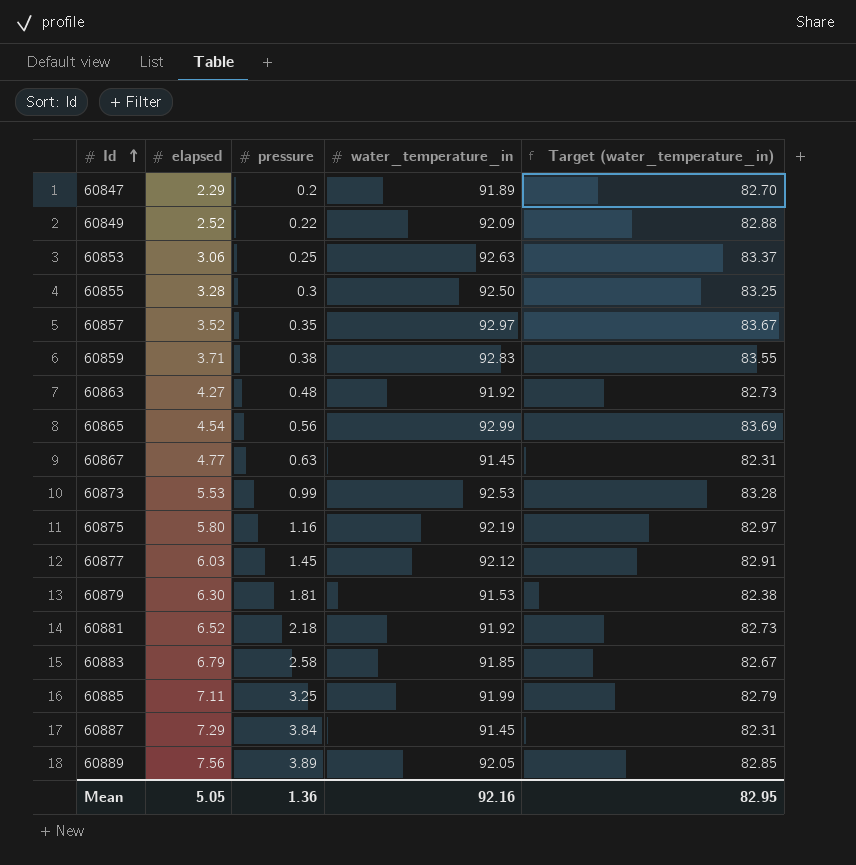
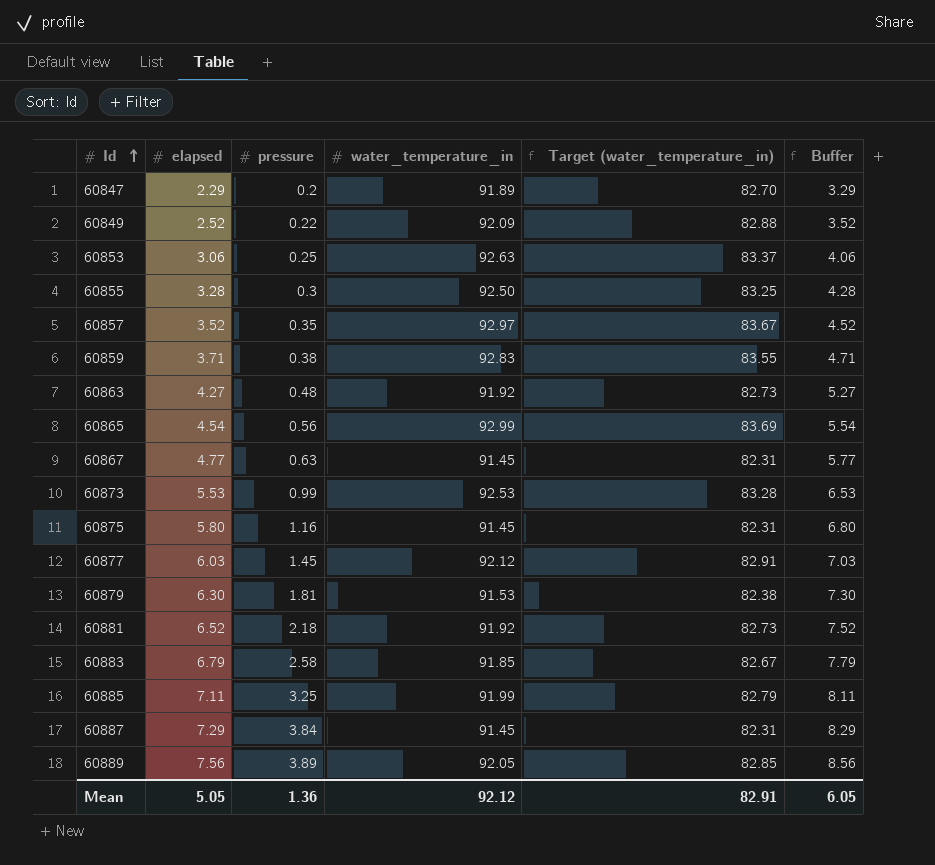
column Buffer | formula: none -> [elapsed] + 1
60875 | water_temperature_in: 92.19 -> 91.45
60875 | Target (water_temperature_in): 82.97 -> 82.31
Mean | water_temperature_in: 92.16 -> 92.12
Mean | Target (water_temperature_in): 82.95 -> 82.91

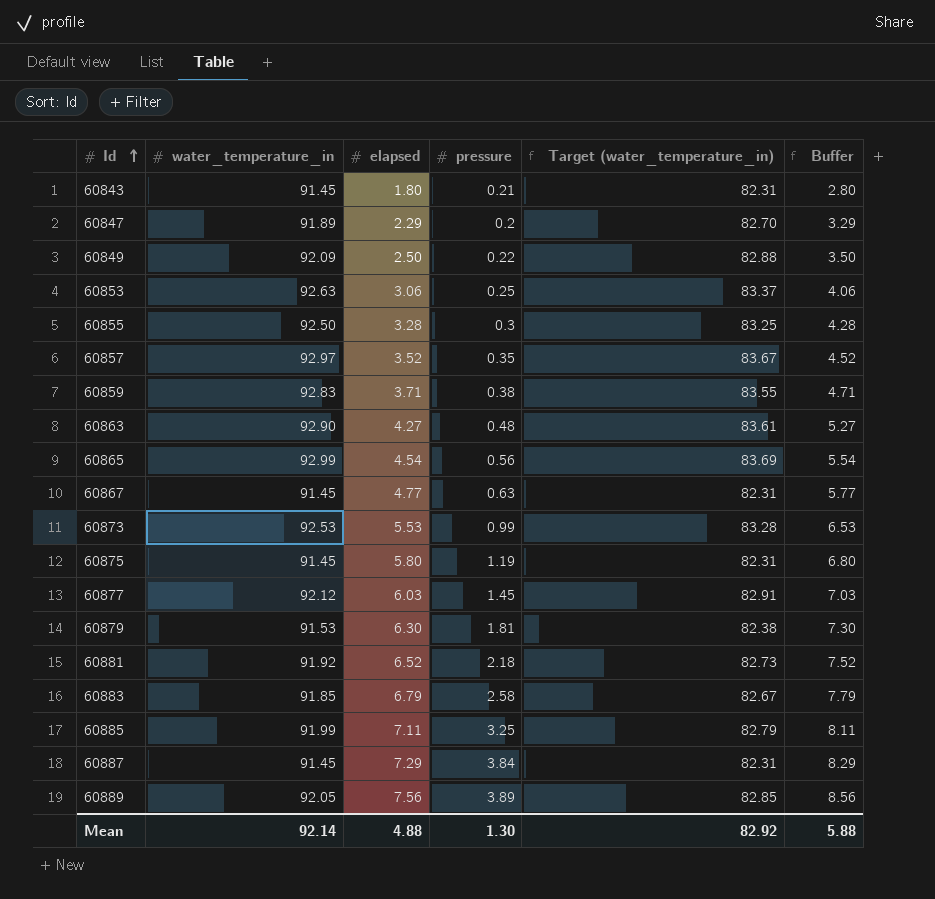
column water_temperature_in | position: 4 -> 2
row 60843: none -> 91.45 | 1.80 | 0.21 | 82.31 | 2.80
60849 | elapsed: 2.52 -> 2.50
60849 | Buffer: 3.52 -> 3.50
60863 | water_temperature_in: 91.92 -> 92.90
60863 | Target (water_temperature_in): 82.73 -> 83.61
60875 | pressure: 1.16 -> 1.19
Mean | water_temperature_in: 92.12 -> 92.14
Mean | elapsed: 5.05 -> 4.88
Mean | pressure: 1.36 -> 1.30
Mean | Target (water_temperature_in): 82.91 -> 82.92
Mean | Buffer: 6.05 -> 5.88

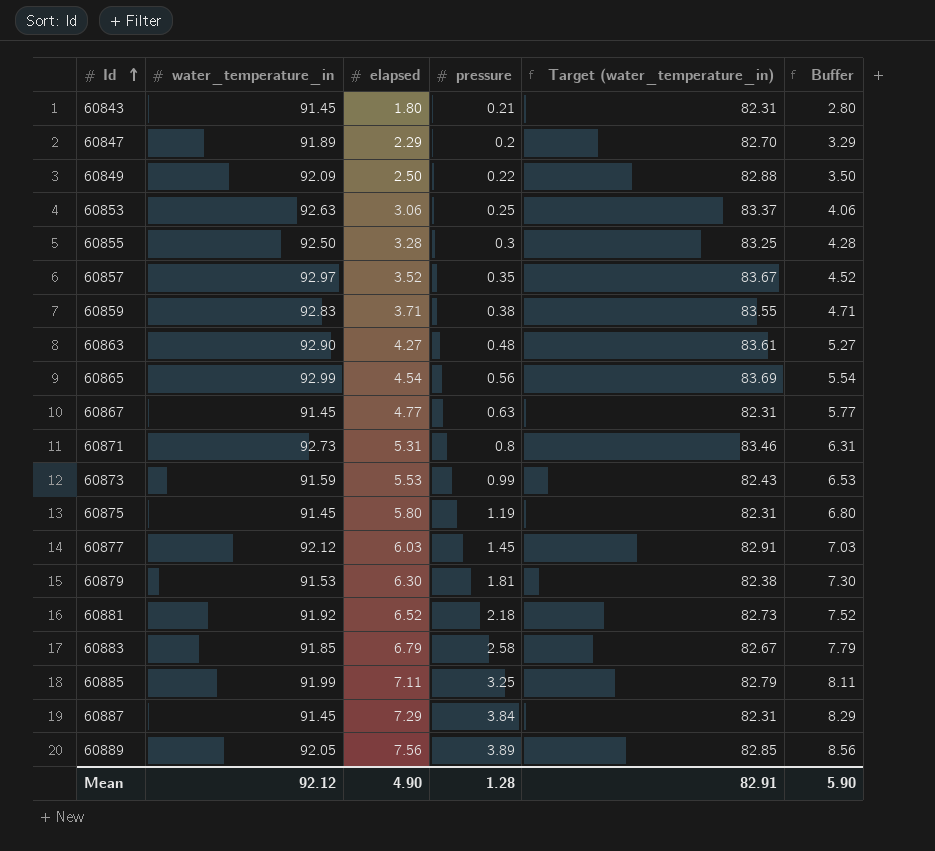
row 60871: none -> 92.73 | 5.31 | 0.8 | 83.46 | 6.31
60873 | water_temperature_in: 92.53 -> 91.59
60873 | Target (water_temperature_in): 83.28 -> 82.43
Mean | water_temperature_in: 92.14 -> 92.12
Mean | elapsed: 4.88 -> 4.90
Mean | pressure: 1.30 -> 1.28
Mean | Target (water_temperature_in): 82.92 -> 82.91
Mean | Buffer: 5.88 -> 5.90

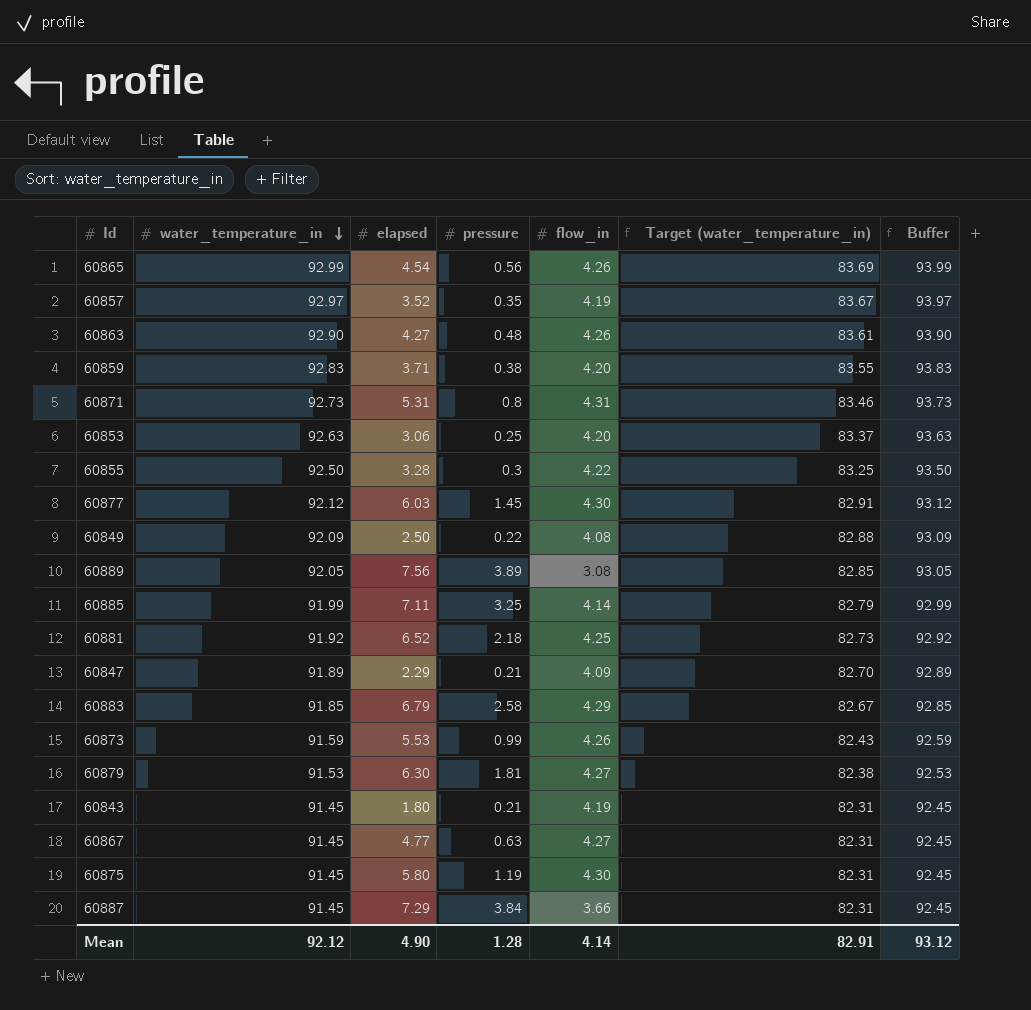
row order: Id ascending -> water_temperature_in descending
column flow_in | position: none -> 5
column Buffer | formula: [elapsed] + 1 -> [water_temperature_in] + 1
60847 | pressure: 0.2 -> 0.21
Mean | Buffer: 5.90 -> 93.12

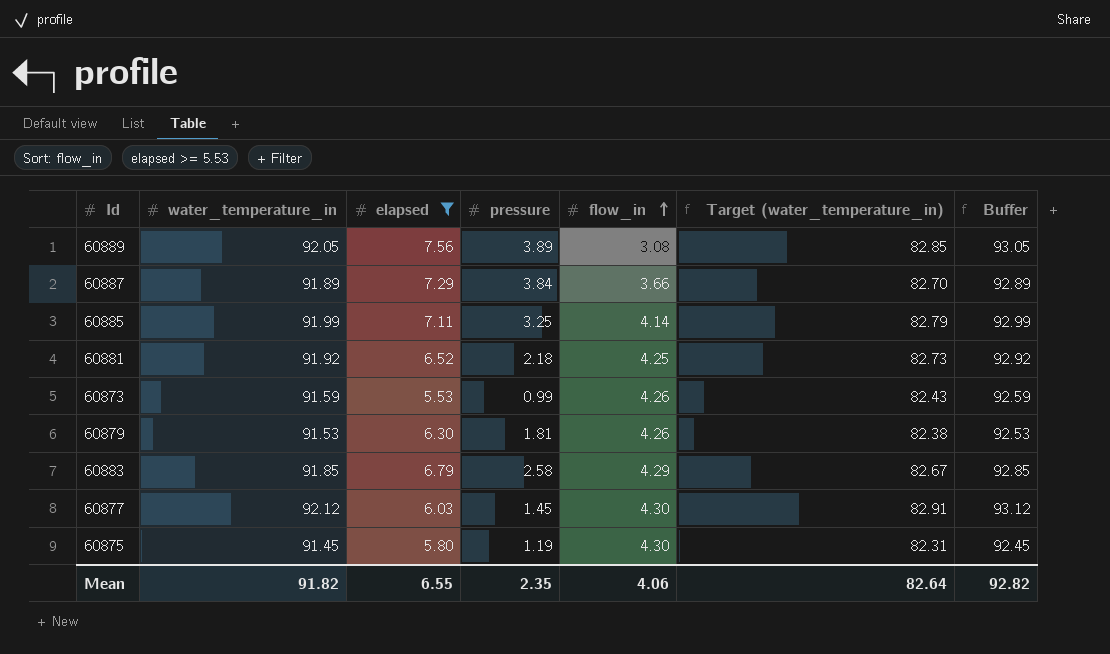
filter: none -> elapsed >= 5.53
row order: water_temperature_in descending -> flow_in ascending
60887 | water_temperature_in: 91.45 -> 91.89
60887 | Target (water_temperature_in): 82.31 -> 82.70
60887 | Buffer: 92.45 -> 92.89
60879 | flow_in: 4.27 -> 4.26
Mean | water_temperature_in: 92.12 -> 91.82
Mean | elapsed: 4.90 -> 6.55
Mean | pressure: 1.28 -> 2.35
Mean | flow_in: 4.14 -> 4.06
Mean | Target (water_temperature_in): 82.91 -> 82.64
Mean | Buffer: 93.12 -> 92.82

